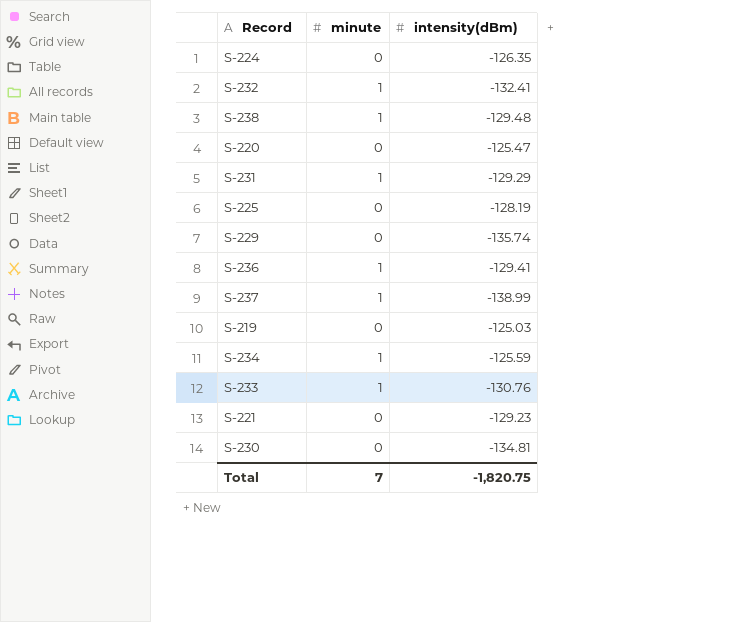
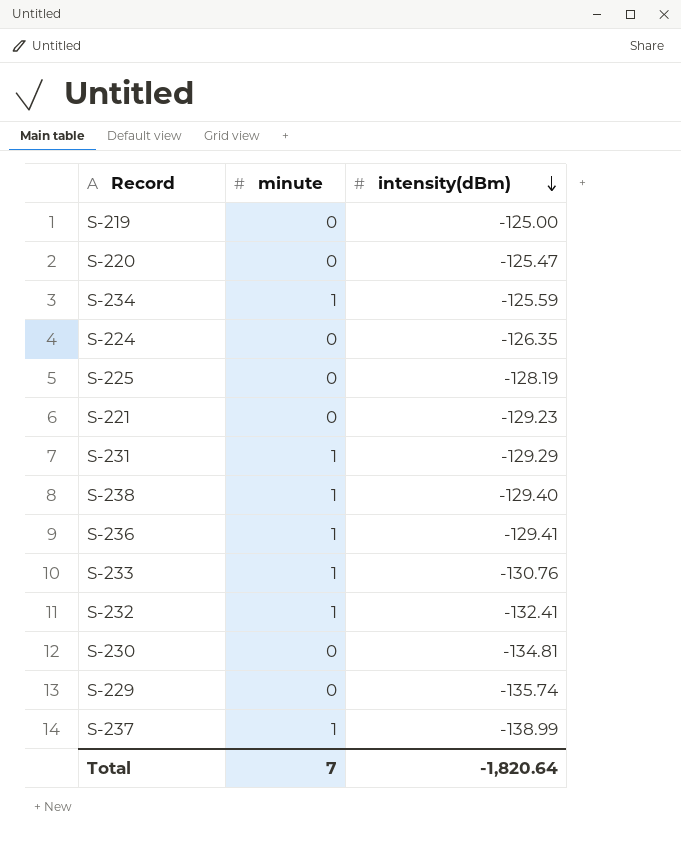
row order: none -> intensity(dBm) descending
S-219 | intensity(dBm): -125.03 -> -125.00
S-238 | intensity(dBm): -129.48 -> -129.40
Total | intensity(dBm): -1,820.75 -> -1,820.64

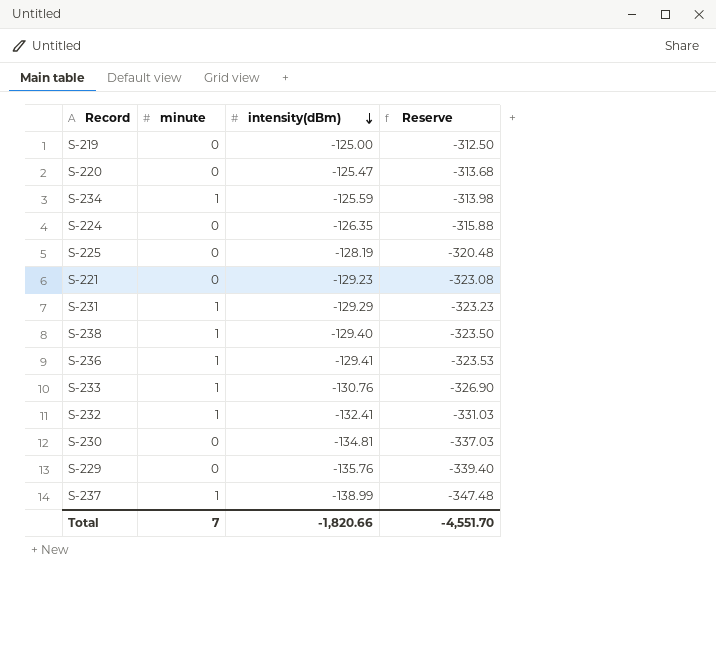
column Reserve | formula: none -> [intensity(dBm)] * 2.5
S-229 | intensity(dBm): -135.74 -> -135.76
Total | intensity(dBm): -1,820.64 -> -1,820.66

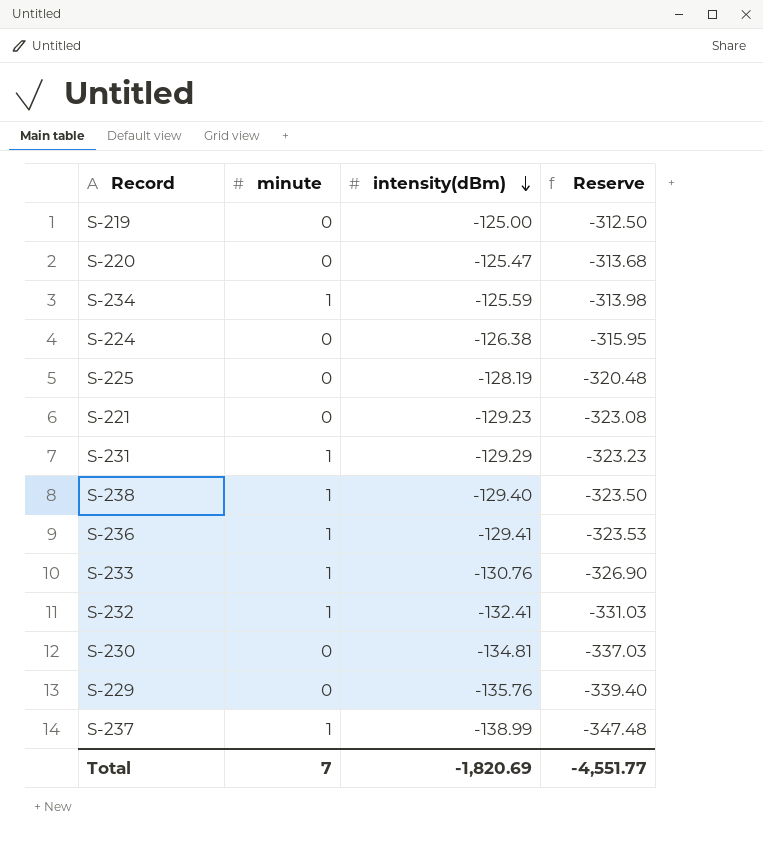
S-224 | intensity(dBm): -126.35 -> -126.38
S-224 | Reserve: -315.88 -> -315.95
Total | intensity(dBm): -1,820.66 -> -1,820.69
Total | Reserve: -4,551.70 -> -4,551.77

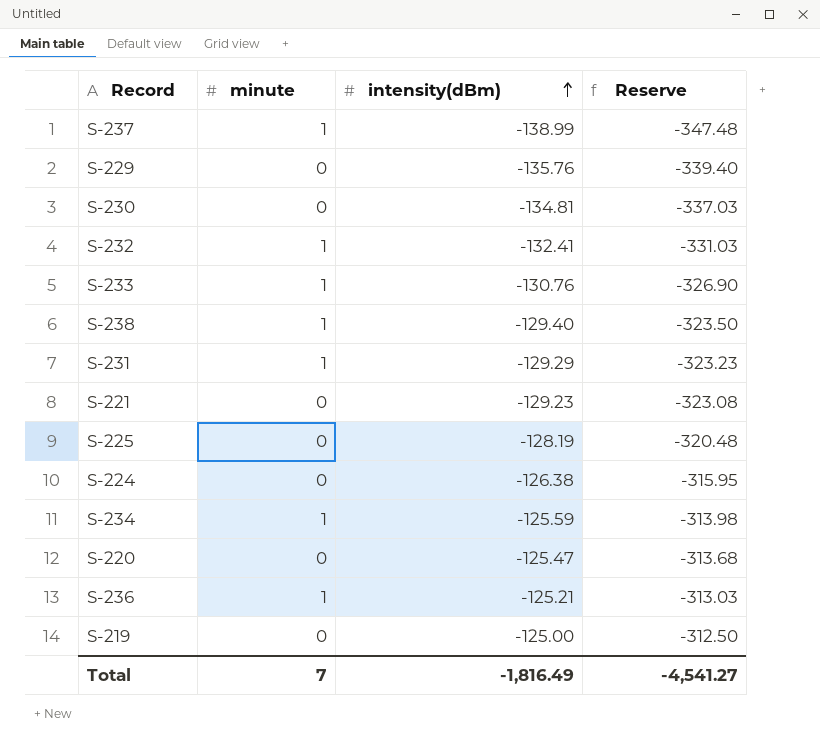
row order: intensity(dBm) descending -> intensity(dBm) ascending
S-236 | intensity(dBm): -129.41 -> -125.21
S-236 | Reserve: -323.53 -> -313.03
Total | intensity(dBm): -1,820.69 -> -1,816.49
Total | Reserve: -4,551.77 -> -4,541.27

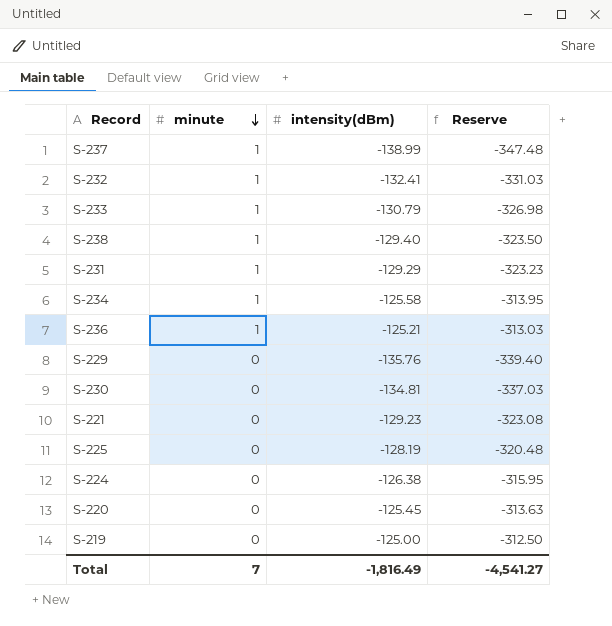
row order: intensity(dBm) ascending -> minute descending
S-233 | intensity(dBm): -130.76 -> -130.79
S-233 | Reserve: -326.90 -> -326.98
S-234 | intensity(dBm): -125.59 -> -125.58
S-234 | Reserve: -313.98 -> -313.95
S-220 | intensity(dBm): -125.47 -> -125.45
S-220 | Reserve: -313.68 -> -313.63

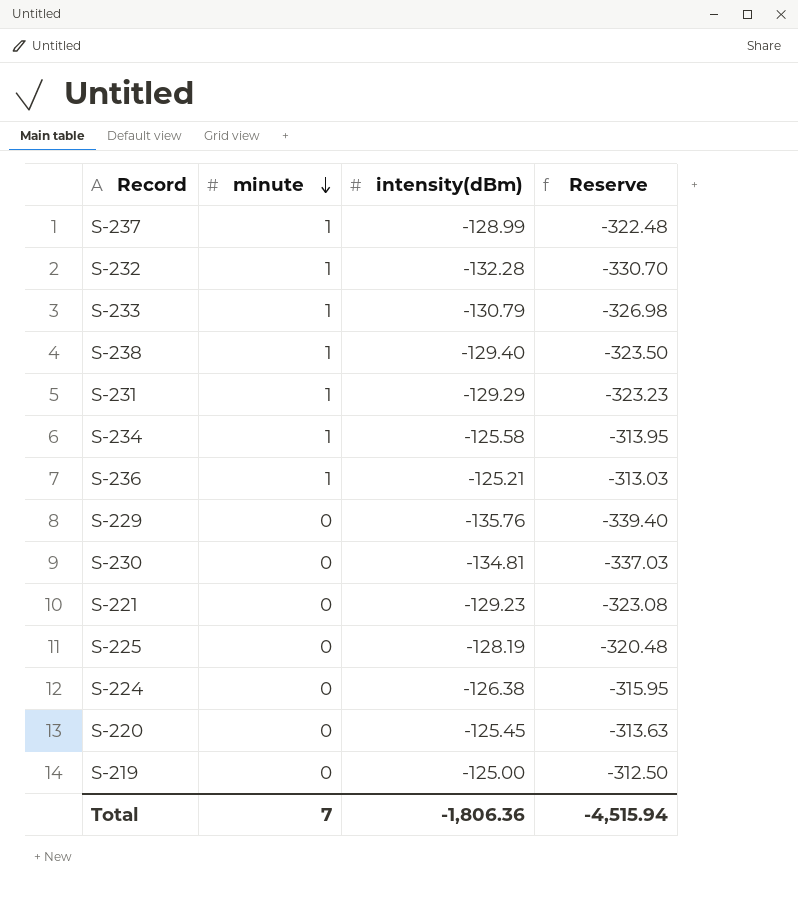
S-237 | intensity(dBm): -138.99 -> -128.99
S-237 | Reserve: -347.48 -> -322.48
S-232 | intensity(dBm): -132.41 -> -132.28
S-232 | Reserve: -331.03 -> -330.70
Total | intensity(dBm): -1,816.49 -> -1,806.36
Total | Reserve: -4,541.27 -> -4,515.94

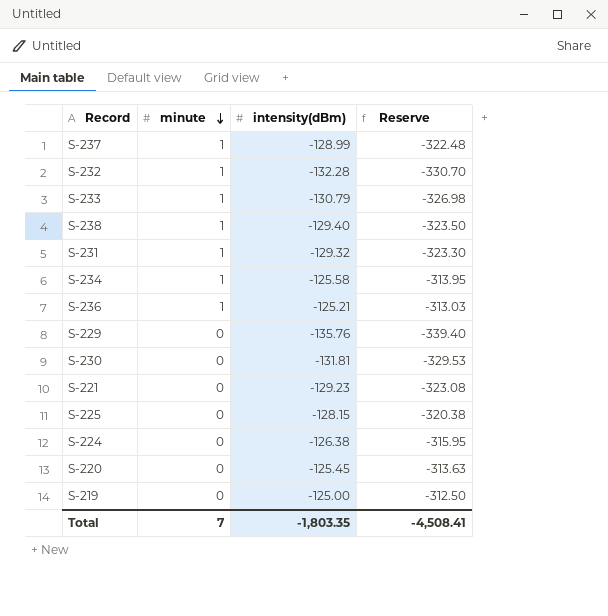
S-231 | intensity(dBm): -129.29 -> -129.32
S-231 | Reserve: -323.23 -> -323.30
S-230 | intensity(dBm): -134.81 -> -131.81
S-230 | Reserve: -337.03 -> -329.53
S-225 | intensity(dBm): -128.19 -> -128.15
S-225 | Reserve: -320.48 -> -320.38
Total | intensity(dBm): -1,806.36 -> -1,803.35
Total | Reserve: -4,515.94 -> -4,508.41

